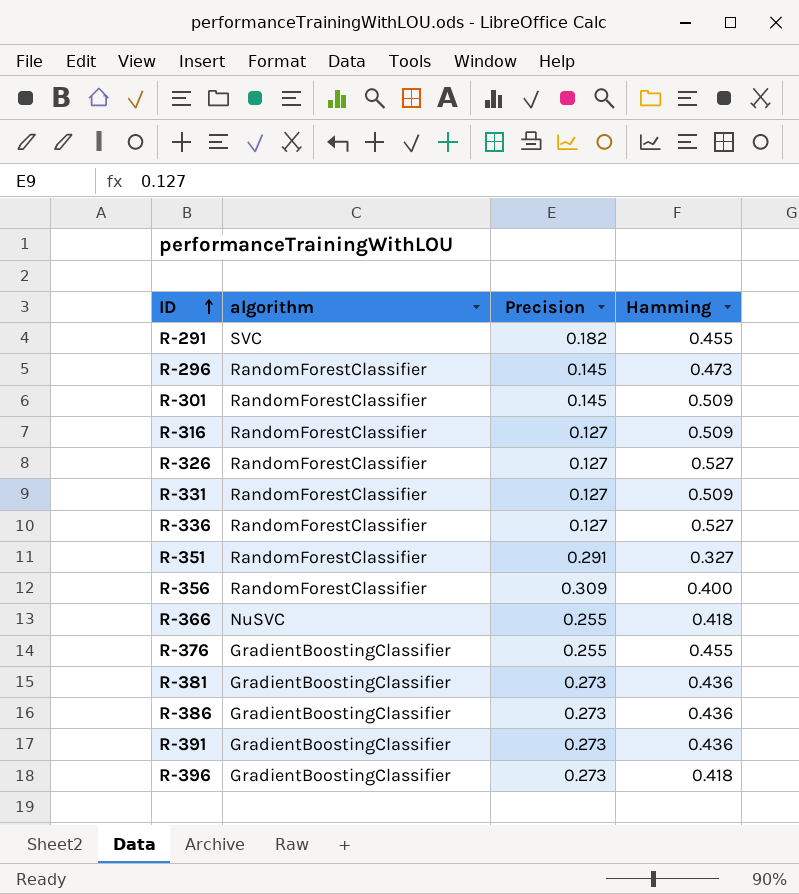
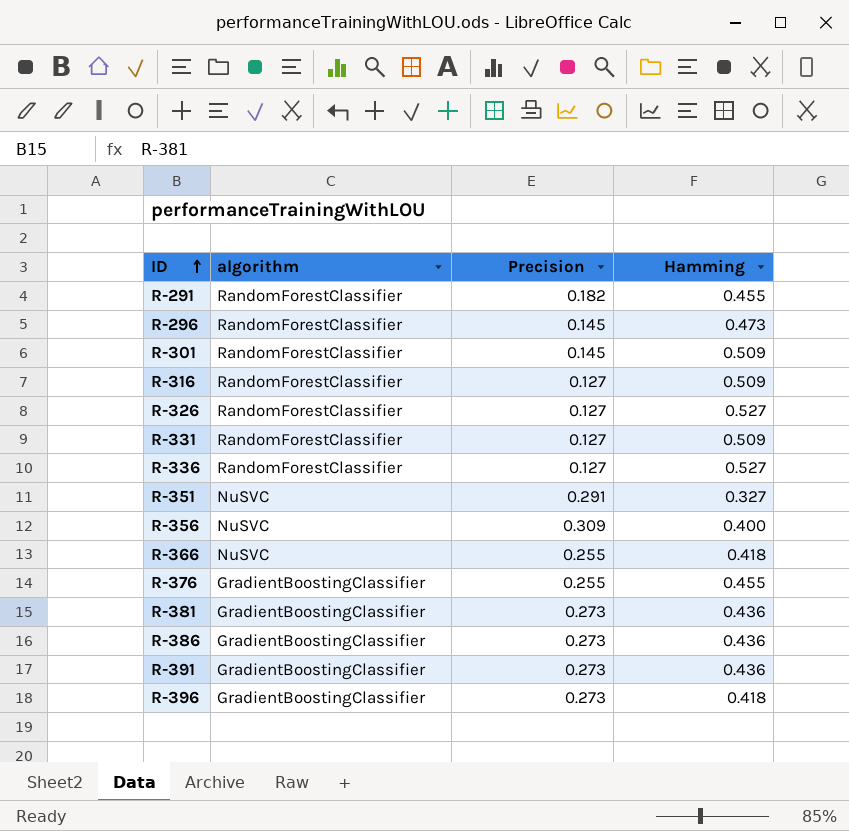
R-291 | algorithm: SVC -> RandomForestClassifier
R-351 | algorithm: RandomForestClassifier -> NuSVC
R-356 | algorithm: RandomForestClassifier -> NuSVC

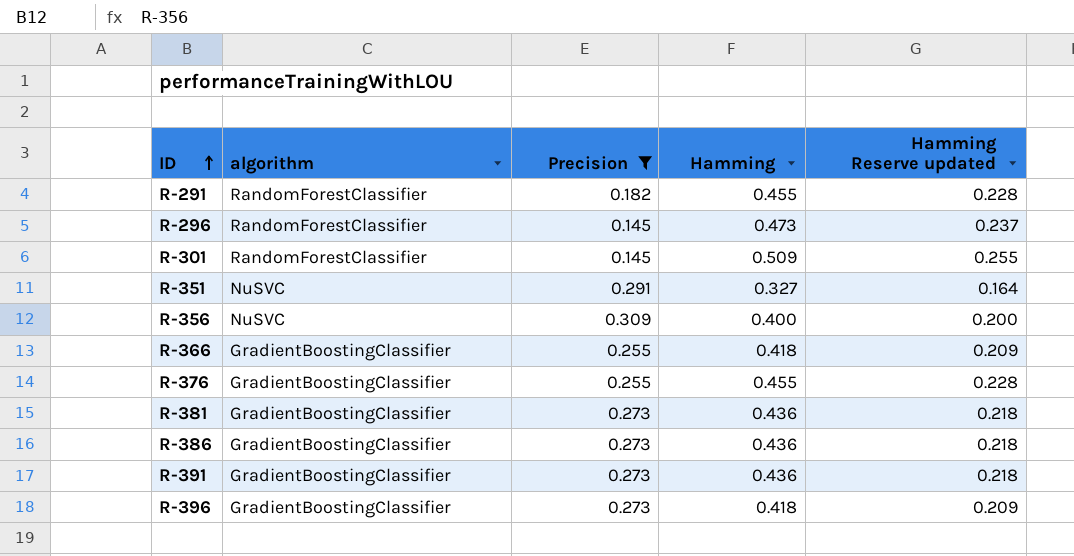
filter: none -> Precision != 0.127
column Hamming Reserve updated | formula: none -> [Hamming] * 0.5
R-366 | algorithm: NuSVC -> GradientBoostingClassifier

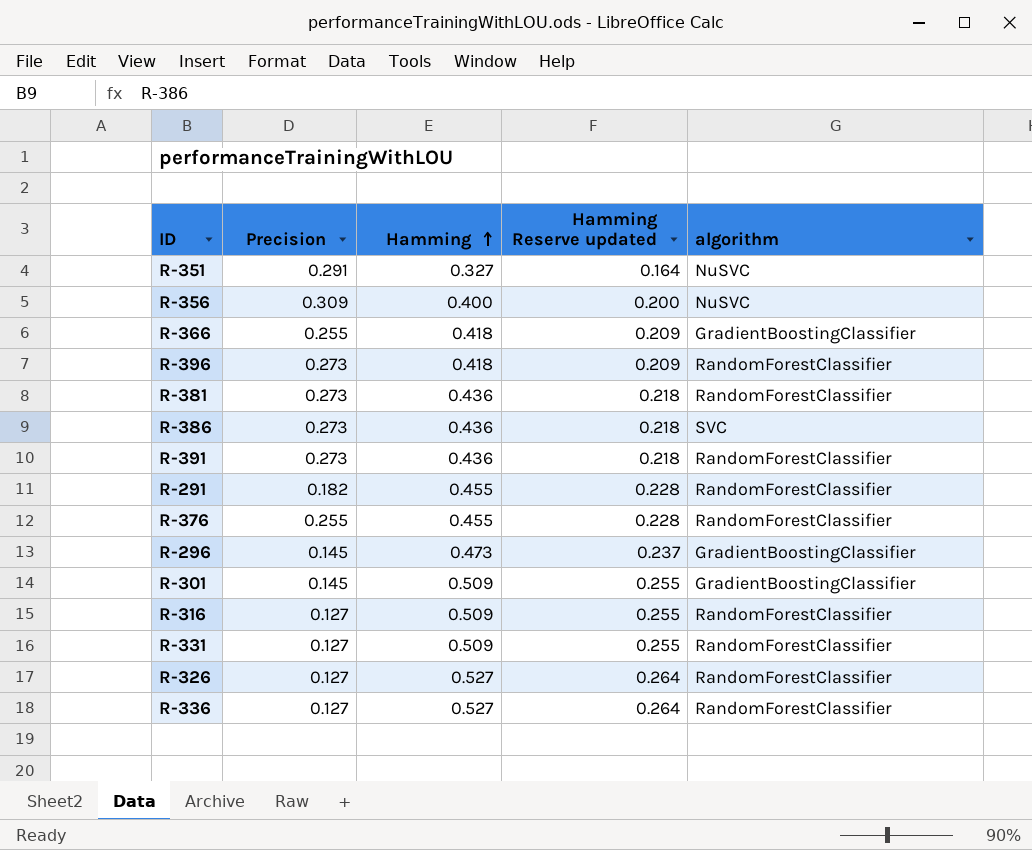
filter: Precision != 0.127 -> none
row order: ID ascending -> Hamming ascending
column algorithm | position: 2 -> 5
R-396 | algorithm: GradientBoostingClassifier -> RandomForestClassifier
R-381 | algorithm: GradientBoostingClassifier -> RandomForestClassifier
R-386 | algorithm: GradientBoostingClassifier -> SVC
R-391 | algorithm: GradientBoostingClassifier -> RandomForestClassifier
R-376 | algorithm: GradientBoostingClassifier -> RandomForestClassifier
R-296 | algorithm: RandomForestClassifier -> GradientBoostingClassifier
R-301 | algorithm: RandomForestClassifier -> GradientBoostingClassifier

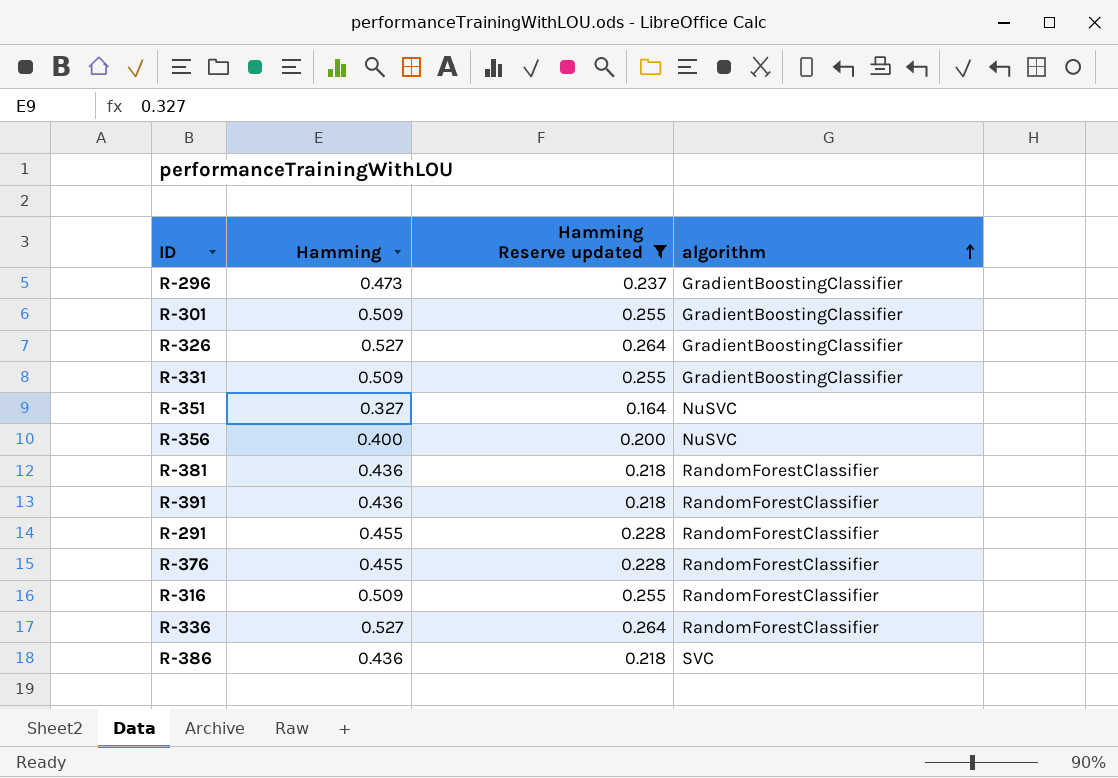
filter: none -> Hamming Reserve updated != 0.209
row order: Hamming ascending -> algorithm ascending
column Precision | position: 2 -> none
R-326 | algorithm: RandomForestClassifier -> GradientBoostingClassifier
R-331 | algorithm: RandomForestClassifier -> GradientBoostingClassifier

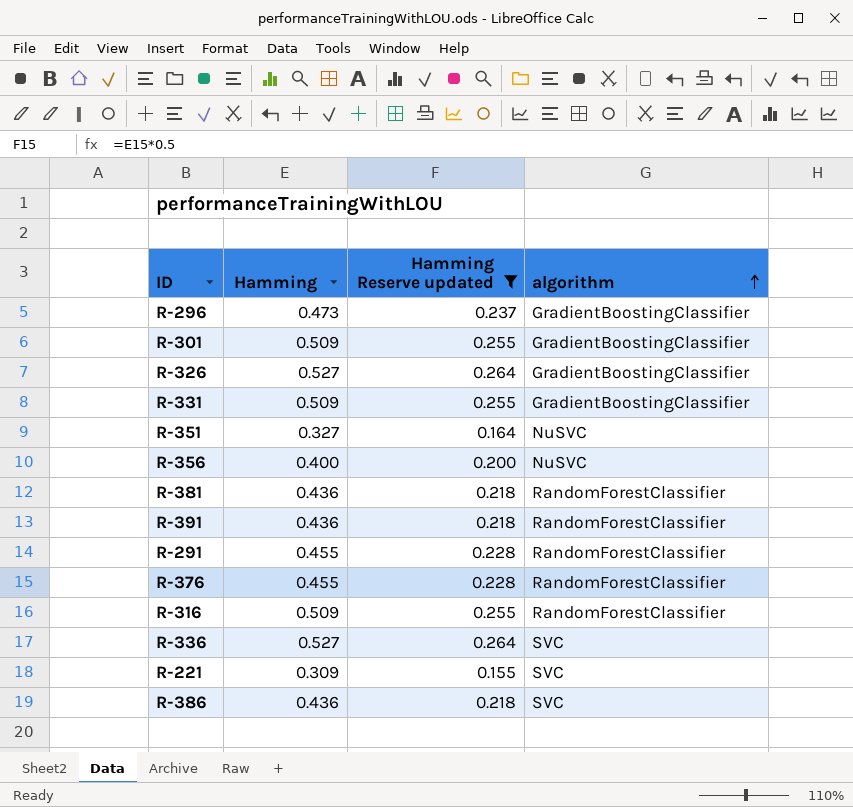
R-336 | algorithm: RandomForestClassifier -> SVC
row R-221: none -> 0.309 | 0.155 | SVC

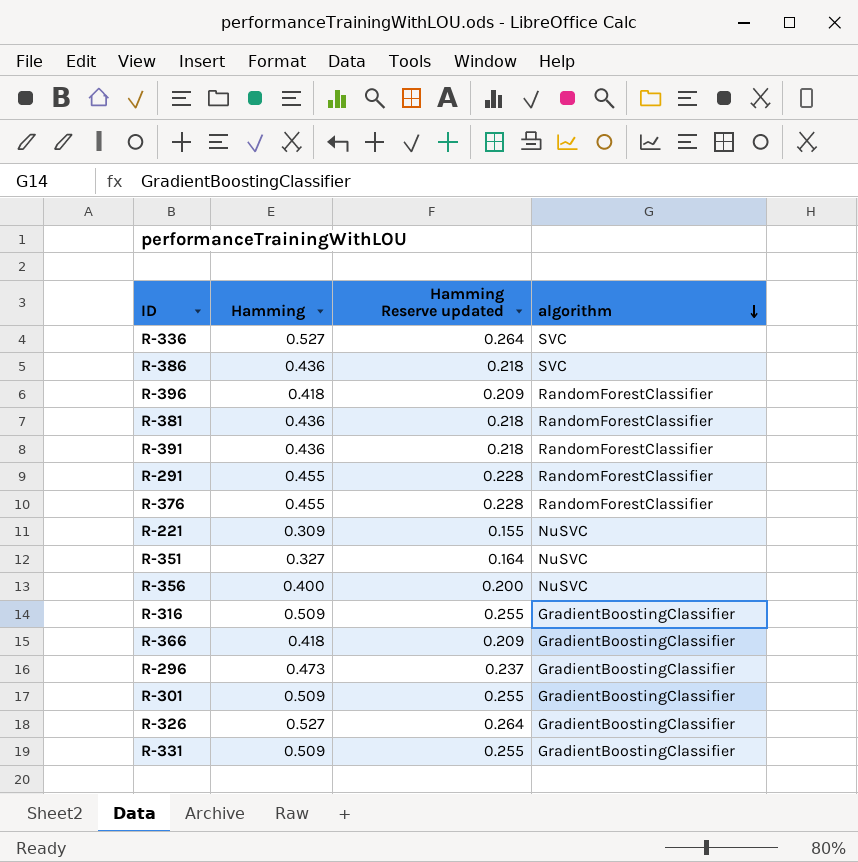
filter: Hamming Reserve updated != 0.209 -> none
row order: algorithm ascending -> algorithm descending
R-221 | algorithm: SVC -> NuSVC
R-316 | algorithm: RandomForestClassifier -> GradientBoostingClassifier

